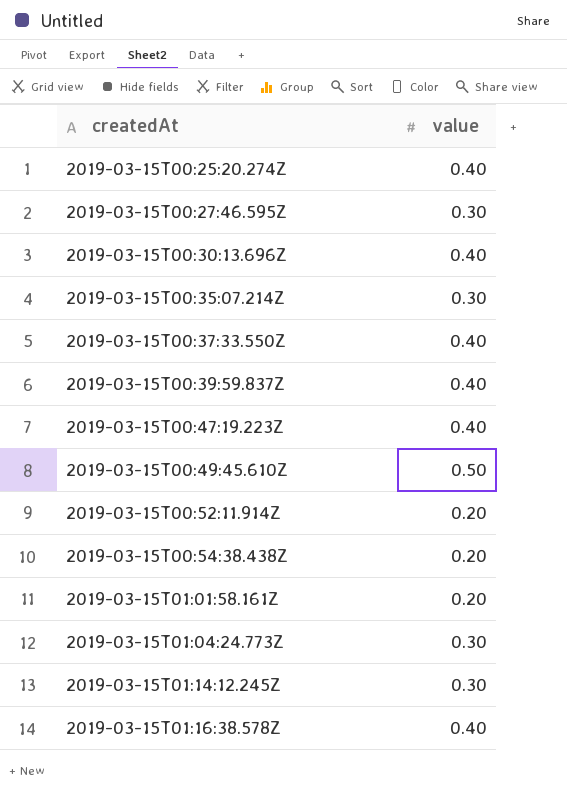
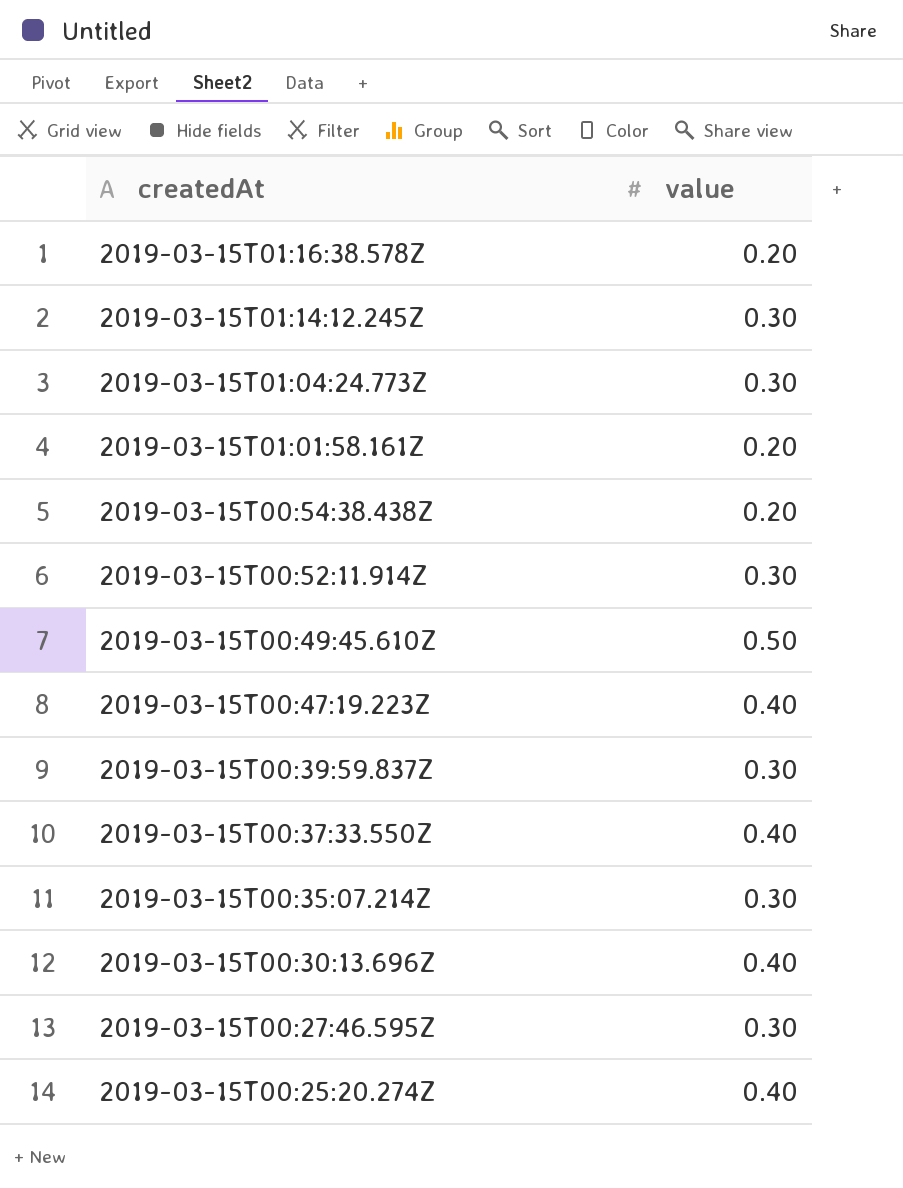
row order: createdAt ascending -> createdAt descending
2019-03-15T01:16:38.578Z | value: 0.40 -> 0.20
2019-03-15T00:52:11.914Z | value: 0.20 -> 0.30
2019-03-15T00:39:59.837Z | value: 0.40 -> 0.30

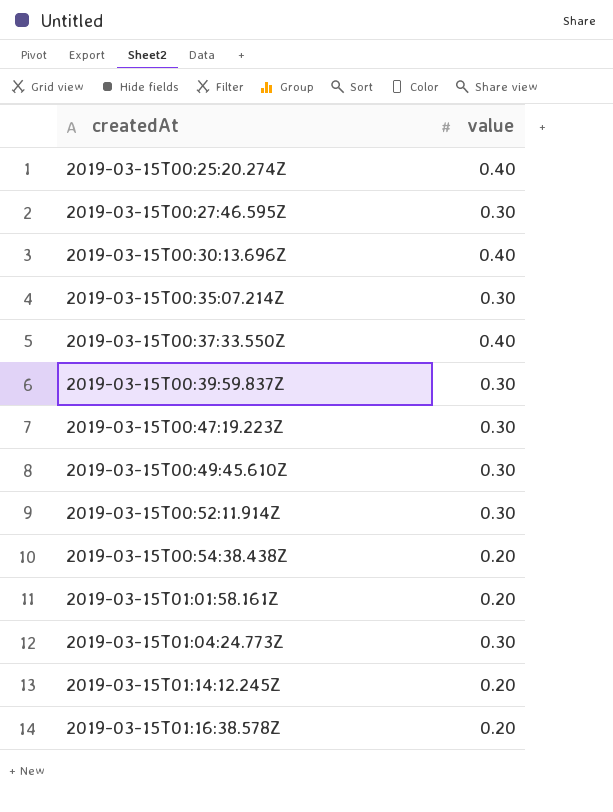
row order: createdAt descending -> createdAt ascending
2019-03-15T00:47:19.223Z | value: 0.40 -> 0.30
2019-03-15T00:49:45.610Z | value: 0.50 -> 0.30
2019-03-15T01:14:12.245Z | value: 0.30 -> 0.20

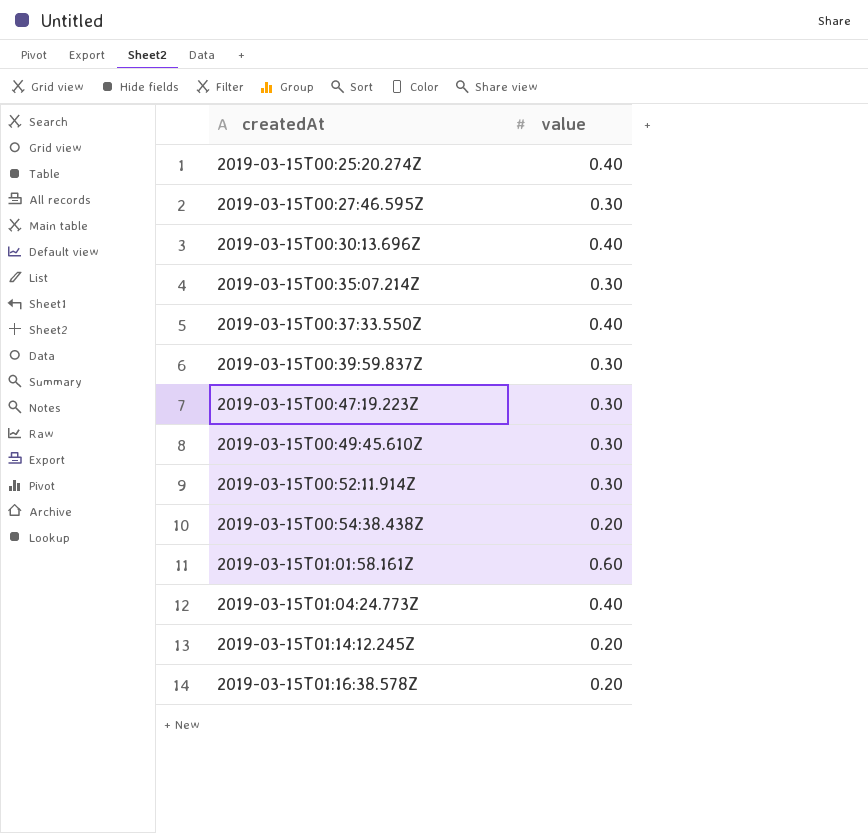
2019-03-15T01:01:58.161Z | value: 0.20 -> 0.60
2019-03-15T01:04:24.773Z | value: 0.30 -> 0.40

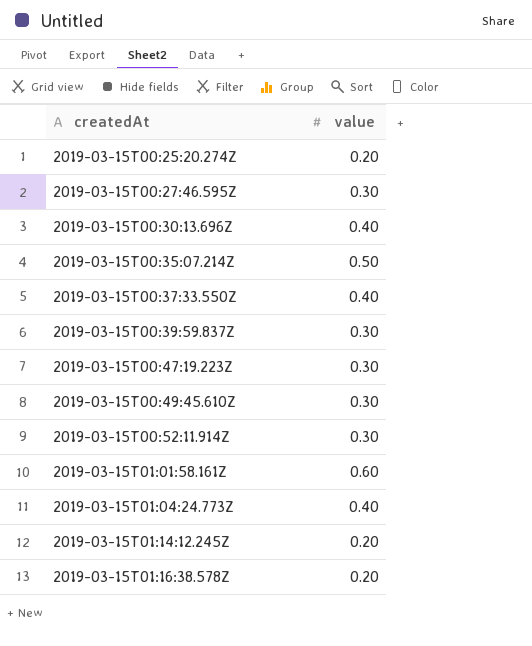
row 2019-03-15T00:54:38.438Z: 0.20 -> none
2019-03-15T00:25:20.274Z | value: 0.40 -> 0.20
2019-03-15T00:35:07.214Z | value: 0.30 -> 0.50

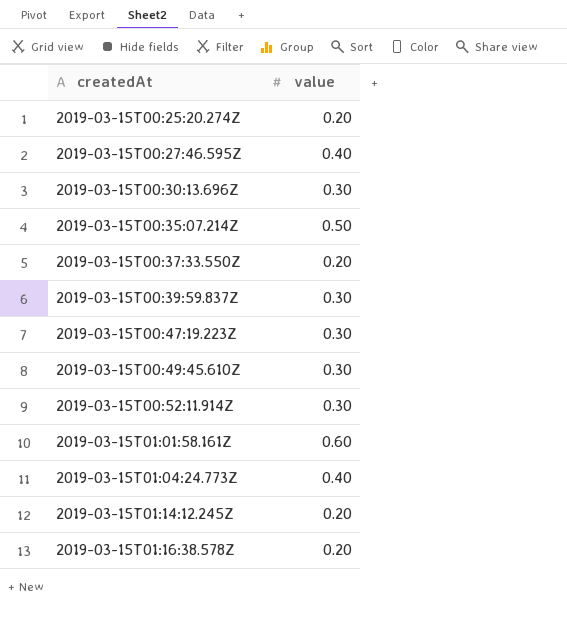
2019-03-15T00:27:46.595Z | value: 0.30 -> 0.40
2019-03-15T00:30:13.696Z | value: 0.40 -> 0.30
2019-03-15T00:37:33.550Z | value: 0.40 -> 0.20

